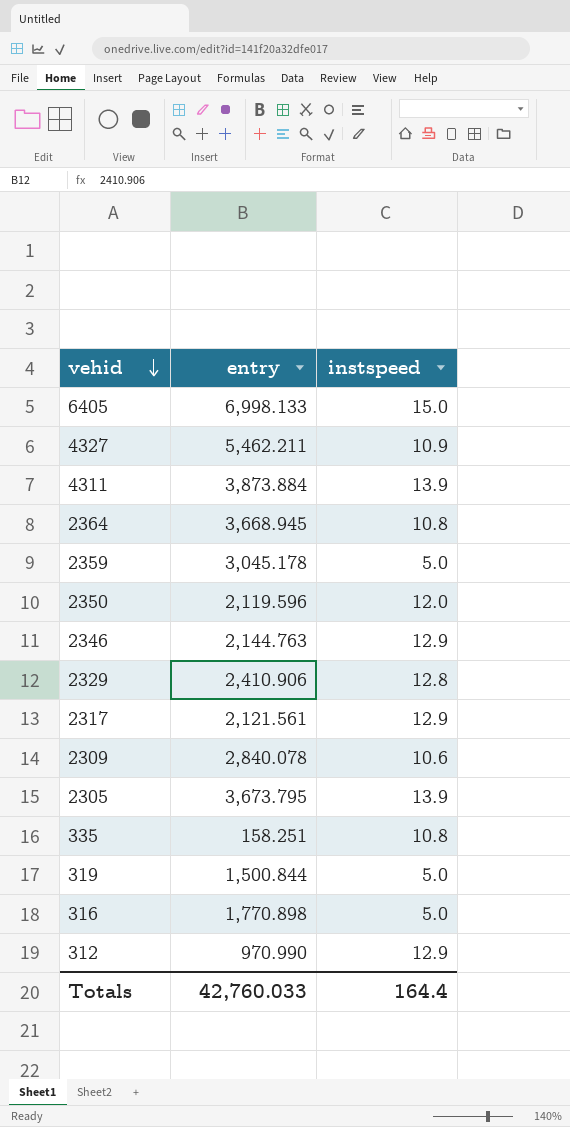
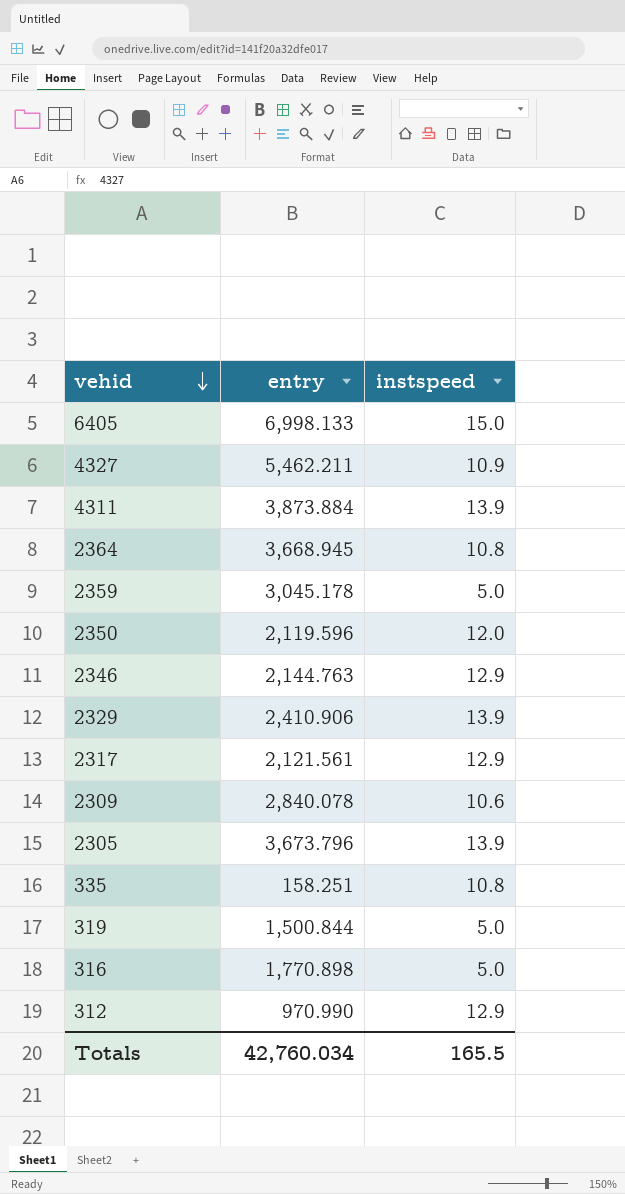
2329 | instspeed: 12.8 -> 13.9
2305 | entry: 3,673.795 -> 3,673.796
Totals | entry: 42,760.033 -> 42,760.034
Totals | instspeed: 164.4 -> 165.5

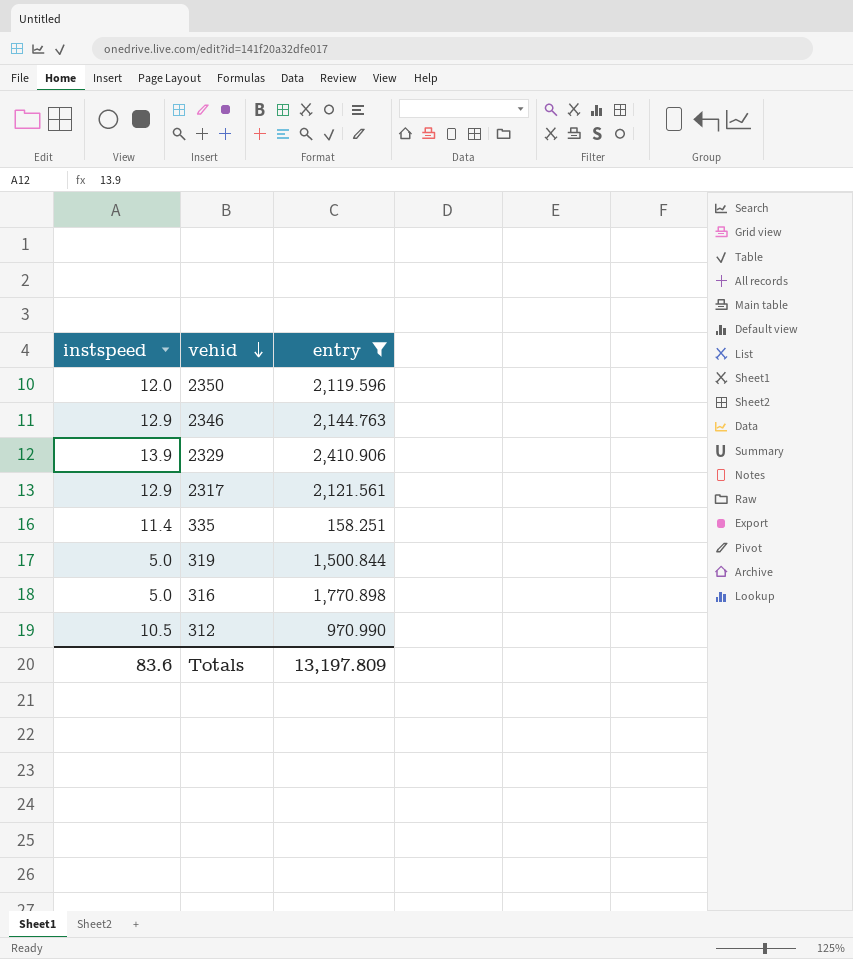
filter: none -> entry <= 2,410.906
column instspeed | position: 3 -> 1
335 | instspeed: 10.8 -> 11.4
312 | instspeed: 12.9 -> 10.5
Totals | instspeed: 165.5 -> 83.6
Totals | entry: 42,760.034 -> 13,197.809

